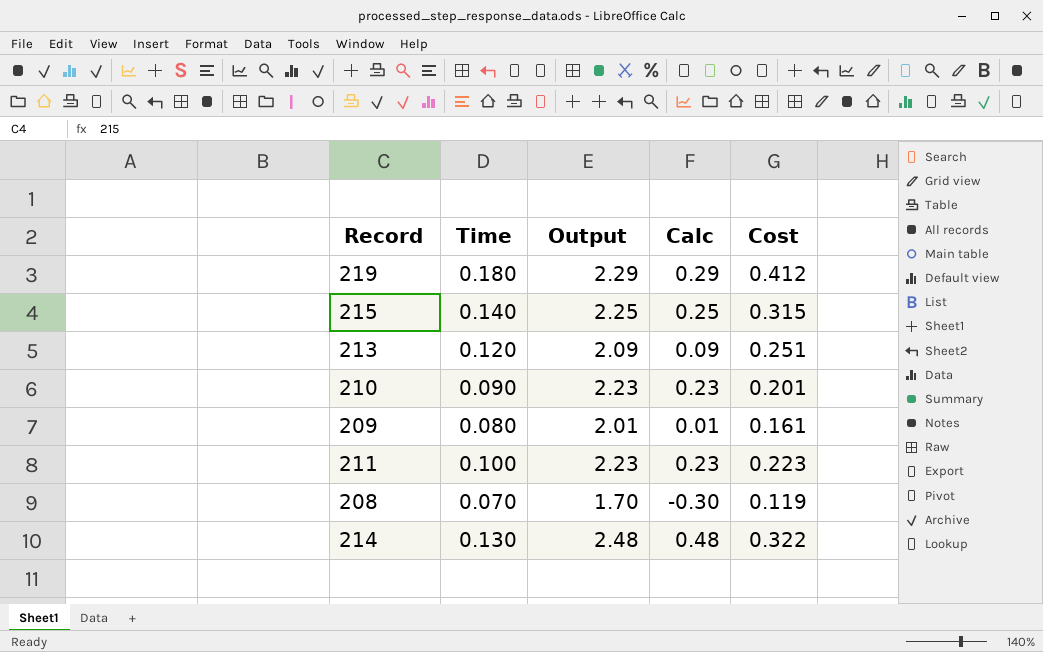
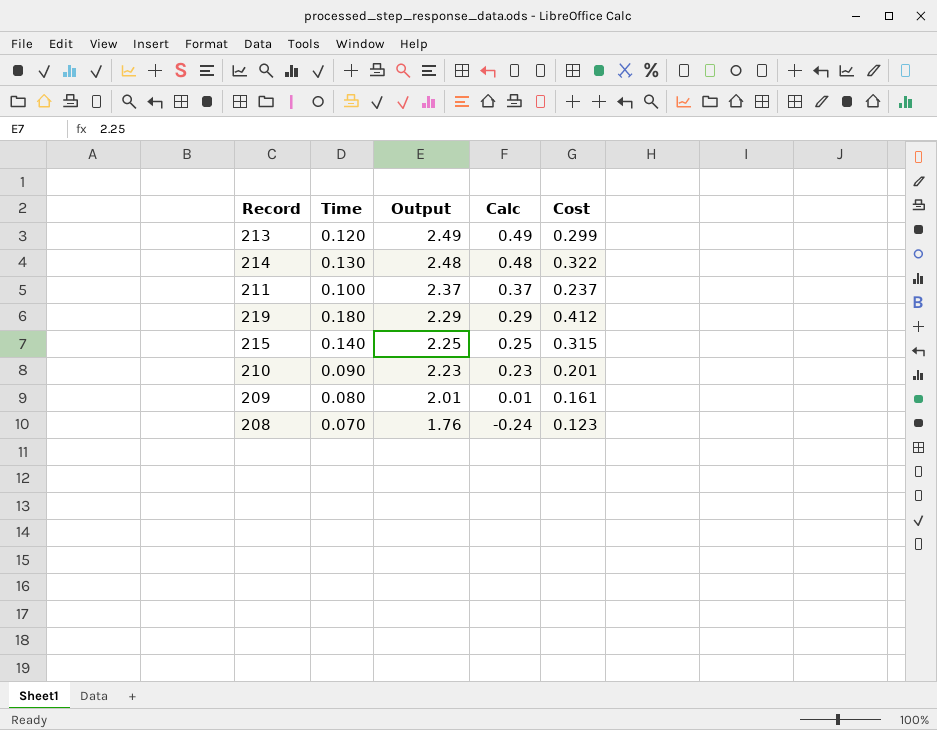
row order: none -> Output descending
213 | Output: 2.09 -> 2.49
213 | Calc: 0.09 -> 0.49
213 | Cost: 0.251 -> 0.299
211 | Output: 2.23 -> 2.37
211 | Calc: 0.23 -> 0.37
211 | Cost: 0.223 -> 0.237
208 | Output: 1.70 -> 1.76
208 | Calc: -0.30 -> -0.24
208 | Cost: 0.119 -> 0.123

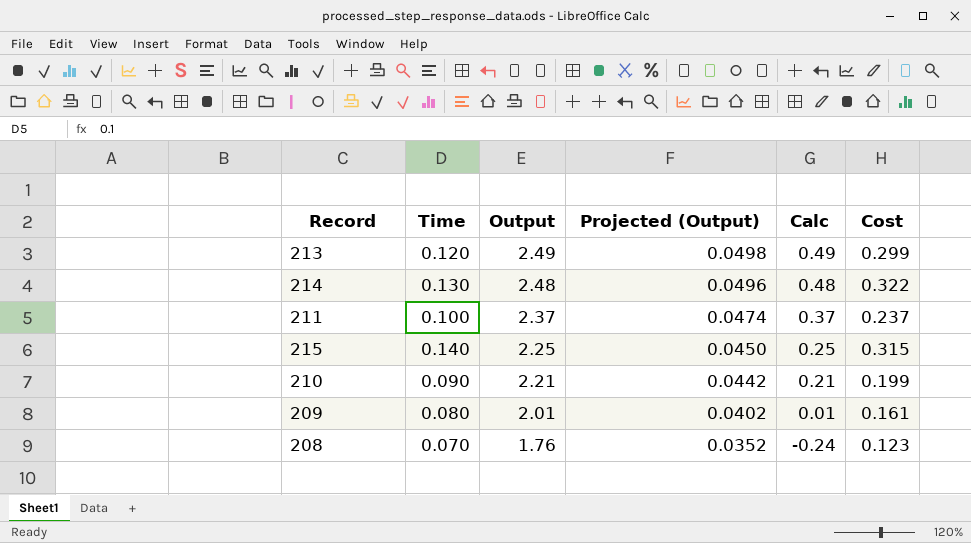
column Projected (Output) | formula: none -> [Output] * 0.02
row 219: 0.180 | 2.29 | 0.29 | 0.412 -> none
210 | Output: 2.23 -> 2.21
210 | Calc: 0.23 -> 0.21
210 | Cost: 0.201 -> 0.199

